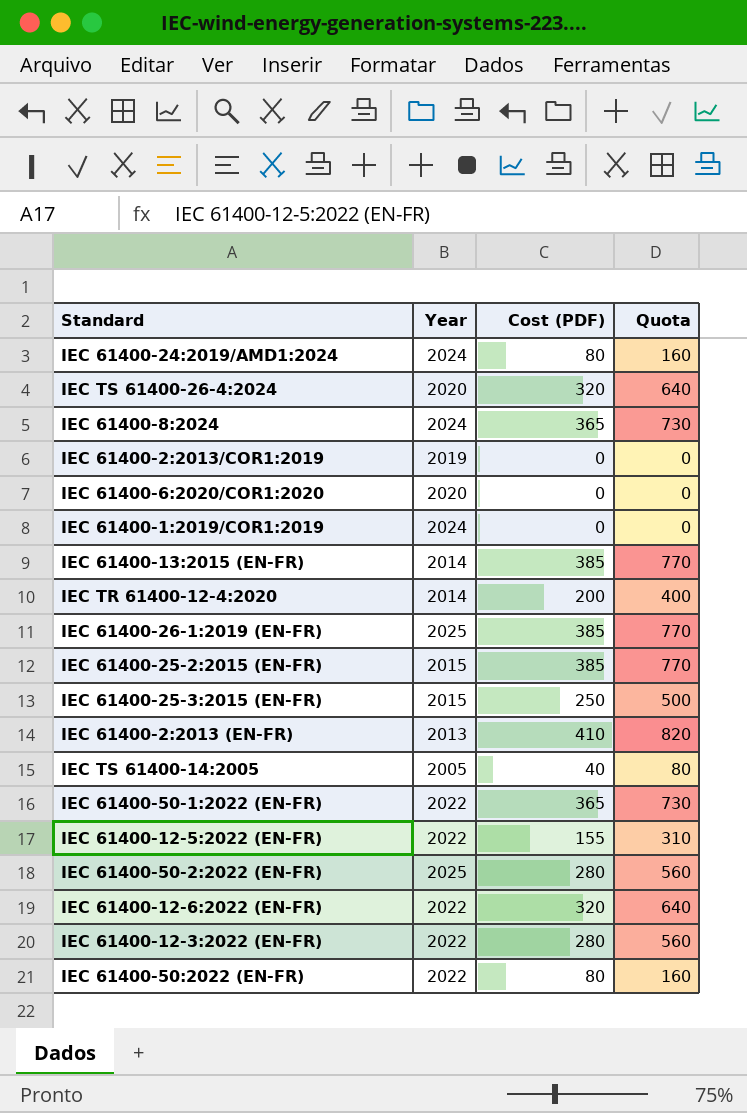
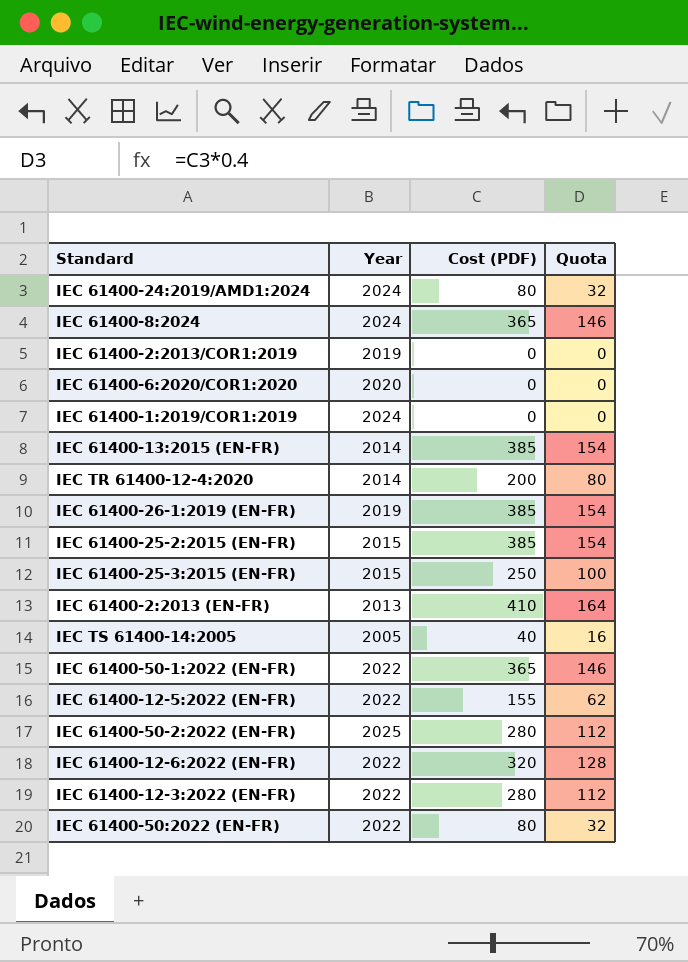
column Quota | formula: [Cost (PDF)] * 2 -> [Cost (PDF)] * 0.4
row IEC TS 61400-26-4:2024: 2020 | 320 | 640 -> none
IEC 61400-26-1:2019 (EN-FR) | Year: 2025 -> 2019

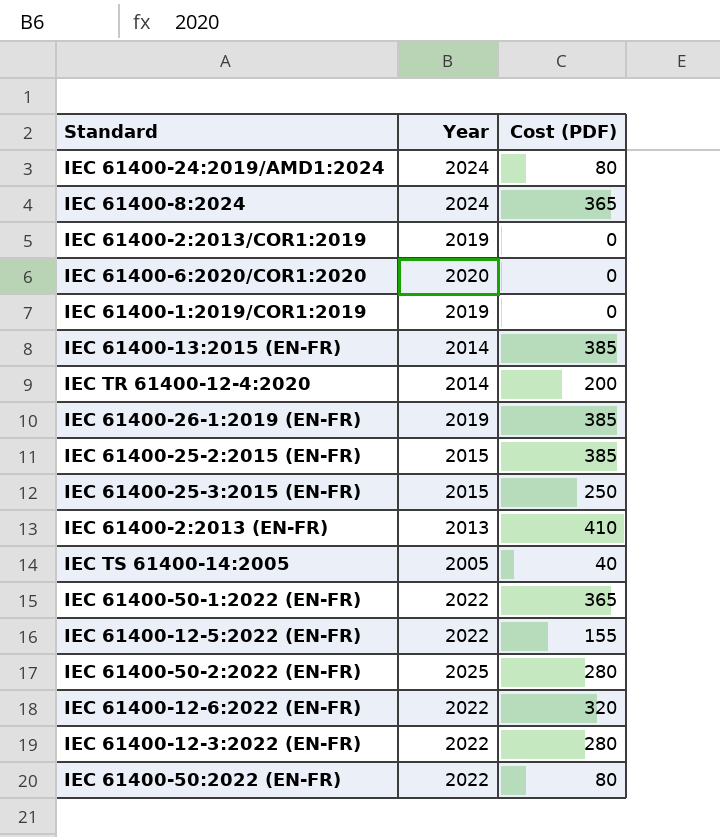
column Quota | formula: [Cost (PDF)] * 0.4 -> none
IEC 61400-1:2019/COR1:2019 | Year: 2024 -> 2019

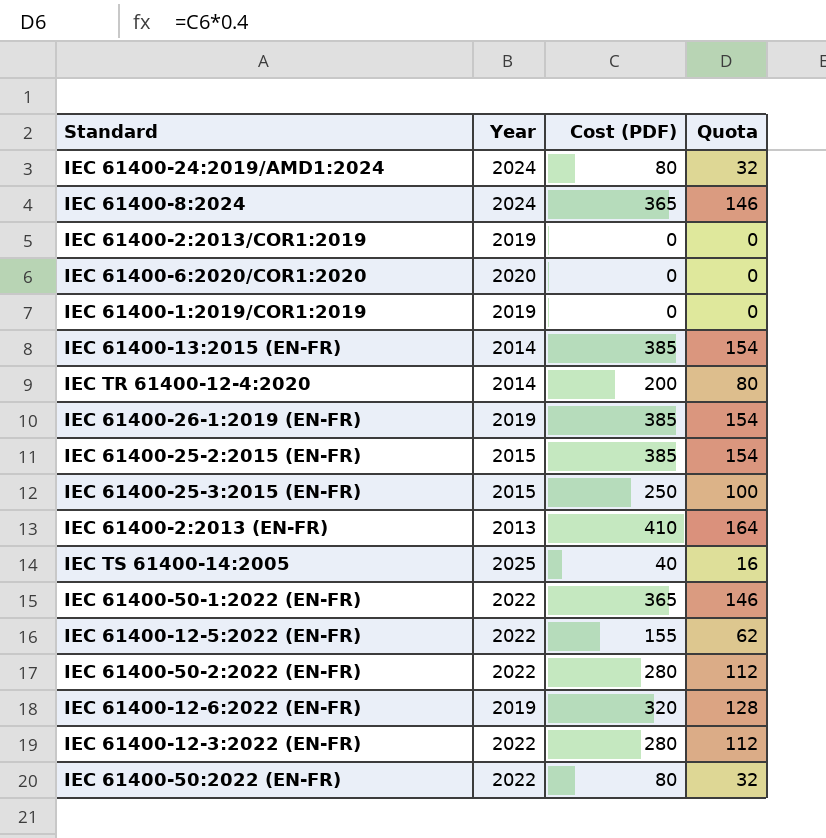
column Quota | formula: none -> [Cost (PDF)] * 0.4
IEC TS 61400-14:2005 | Year: 2005 -> 2025
IEC 61400-50-2:2022 (EN-FR) | Year: 2025 -> 2022
IEC 61400-12-6:2022 (EN-FR) | Year: 2022 -> 2019

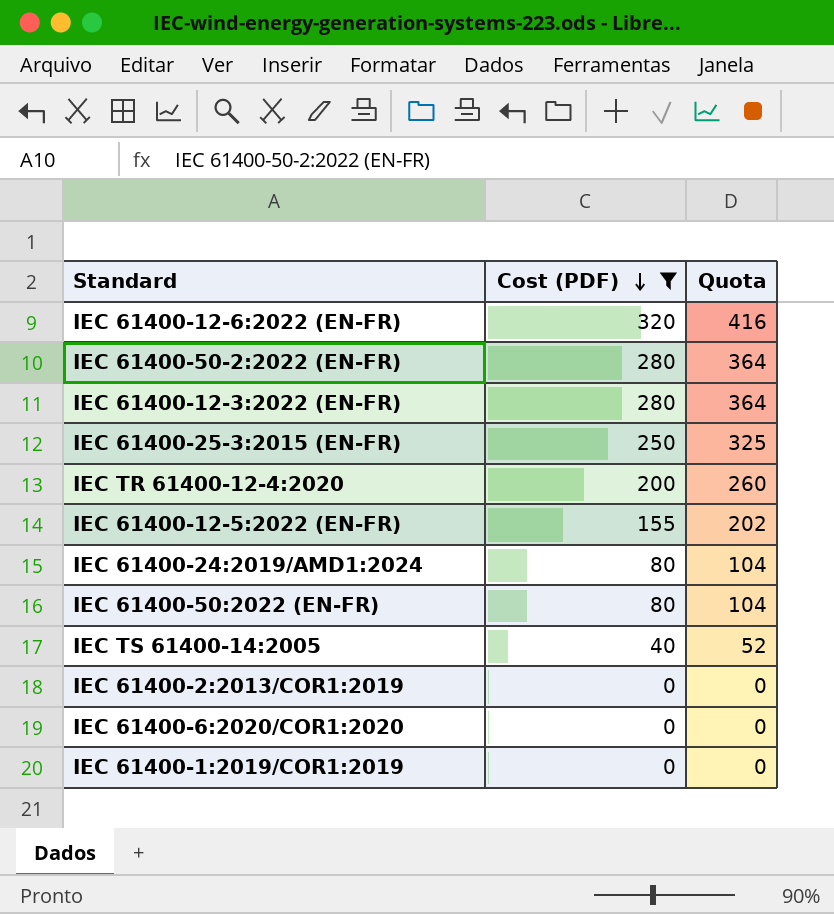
filter: none -> Cost (PDF) <= 320
row order: none -> Cost (PDF) descending
column Year | position: 2 -> none
column Quota | formula: [Cost (PDF)] * 0.4 -> [Cost (PDF)] * 1.3

